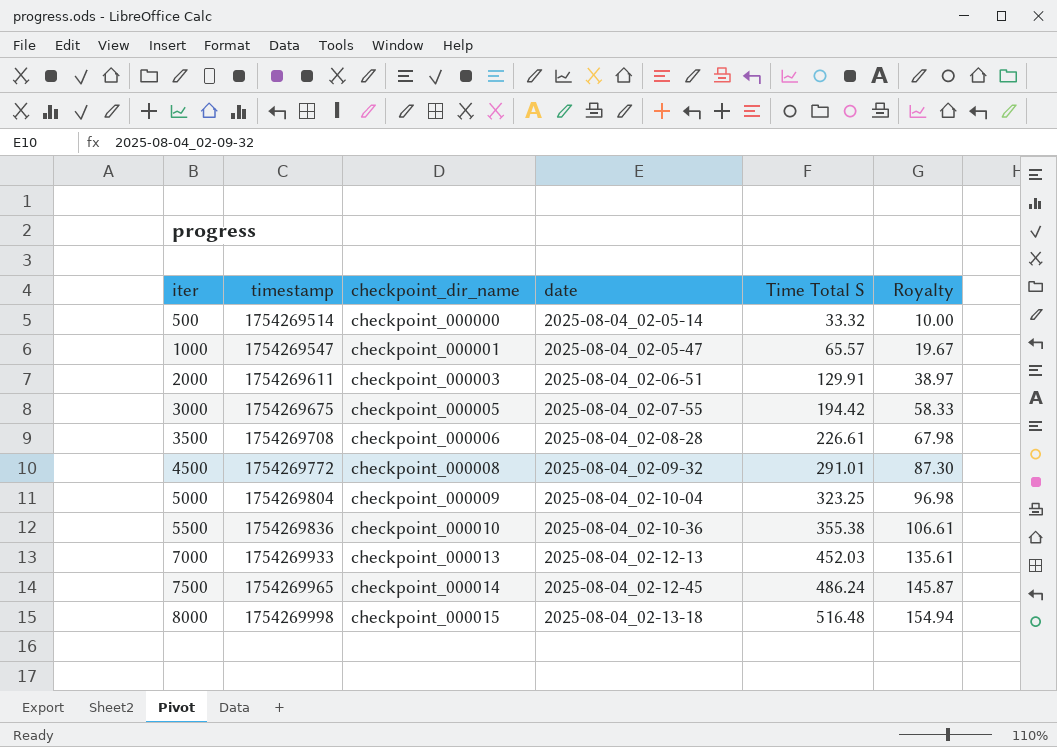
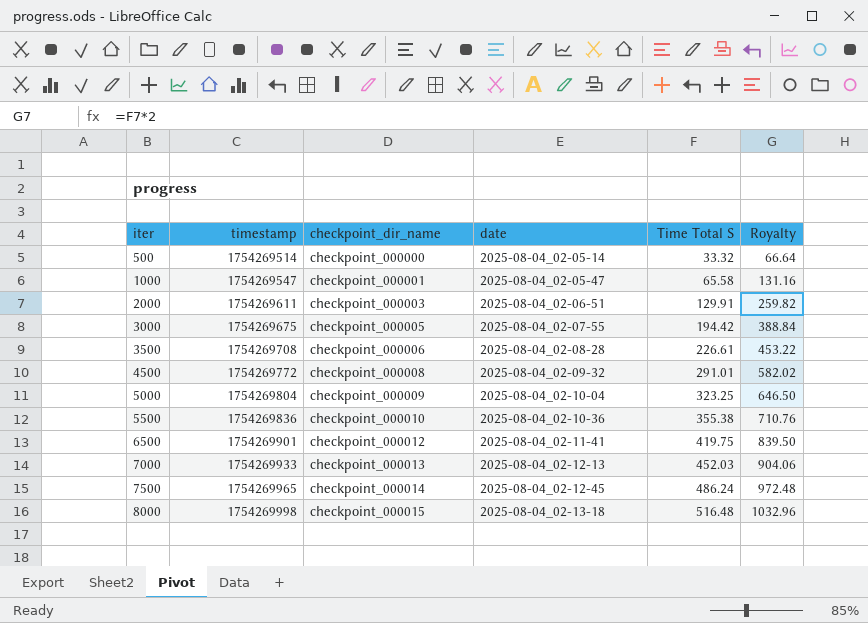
column Royalty | formula: [Time Total S] * 0.3 -> [Time Total S] * 2
1000 | Time Total S: 65.57 -> 65.58
row 6500: none -> 1754269901 | checkpoint_000012 | 2025-08-04_02-11-41 | 419.75 | 839.50

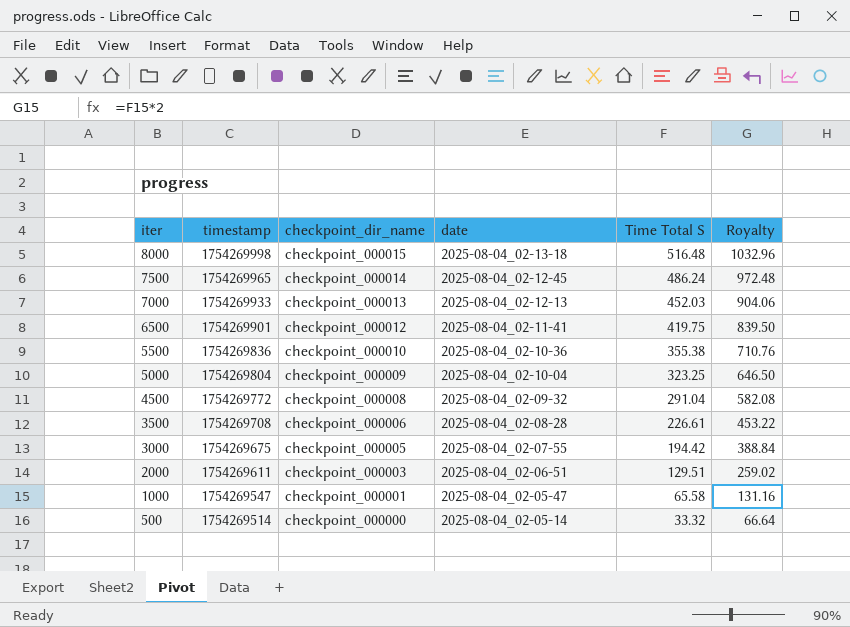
row order: iter ascending -> iter descending
4500 | Time Total S: 291.01 -> 291.04
4500 | Royalty: 582.02 -> 582.08
2000 | Time Total S: 129.91 -> 129.51
2000 | Royalty: 259.82 -> 259.02

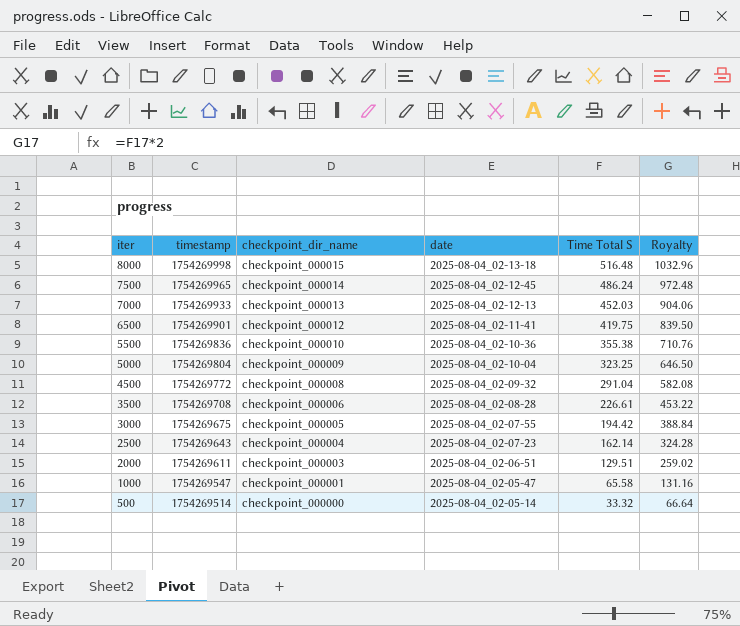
row 2500: none -> 1754269643 | checkpoint_000004 | 2025-08-04_02-07-23 | 162.14 | 324.28

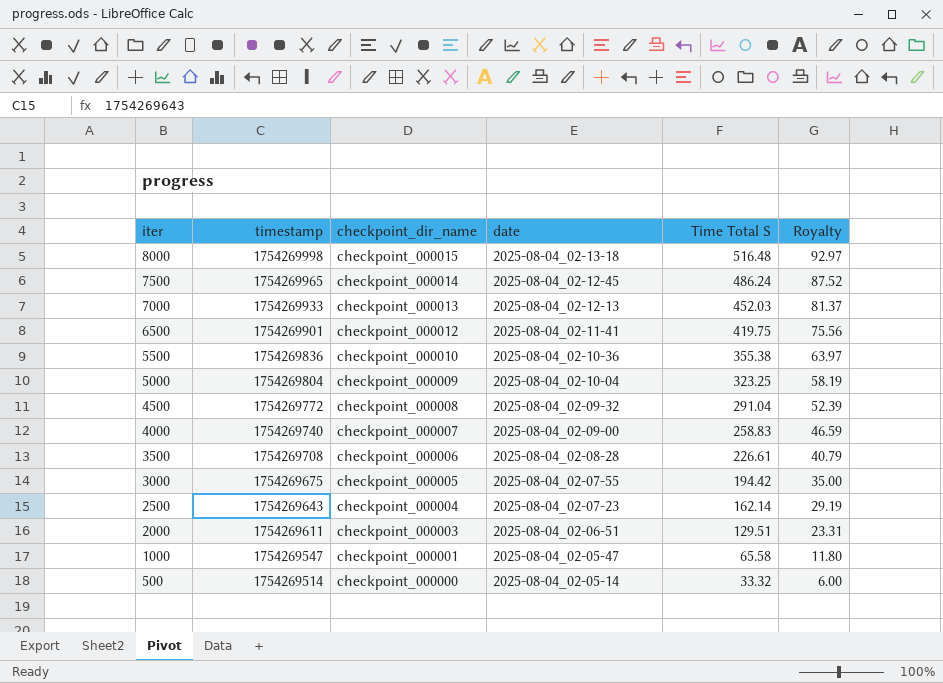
column Royalty | formula: [Time Total S] * 2 -> [Time Total S] * 0.18
row 4000: none -> 1754269740 | checkpoint_000007 | 2025-08-04_02-09-00 | 258.83 | 46.59

